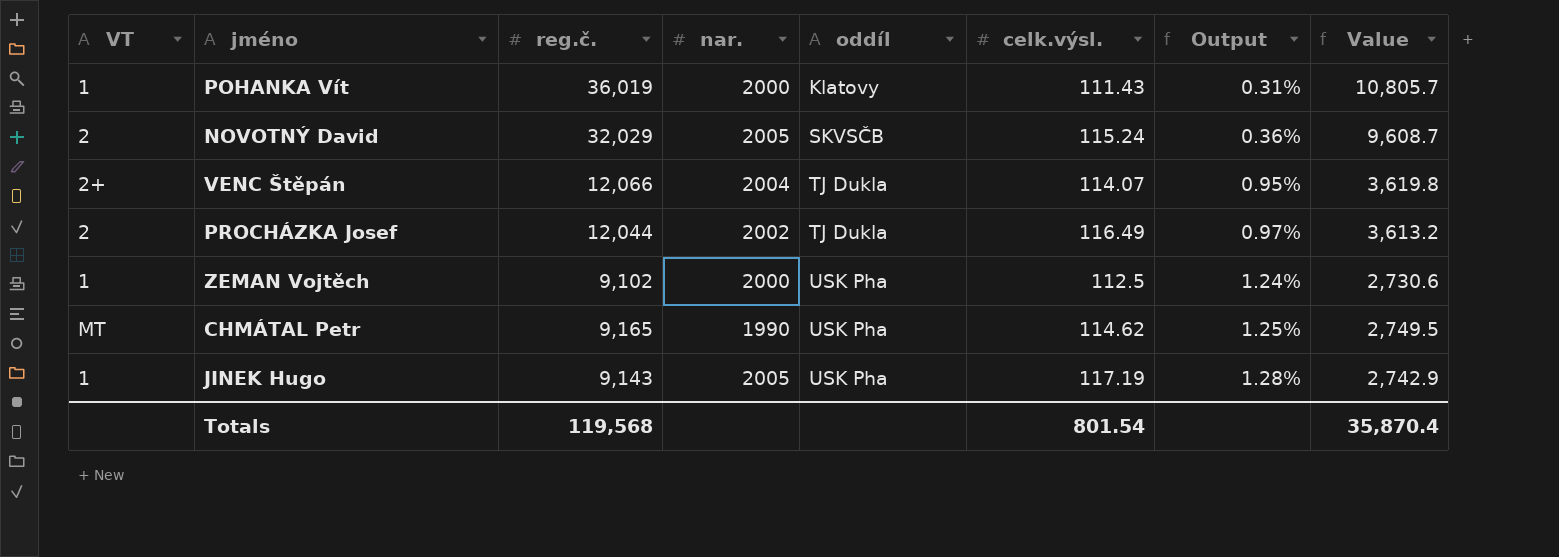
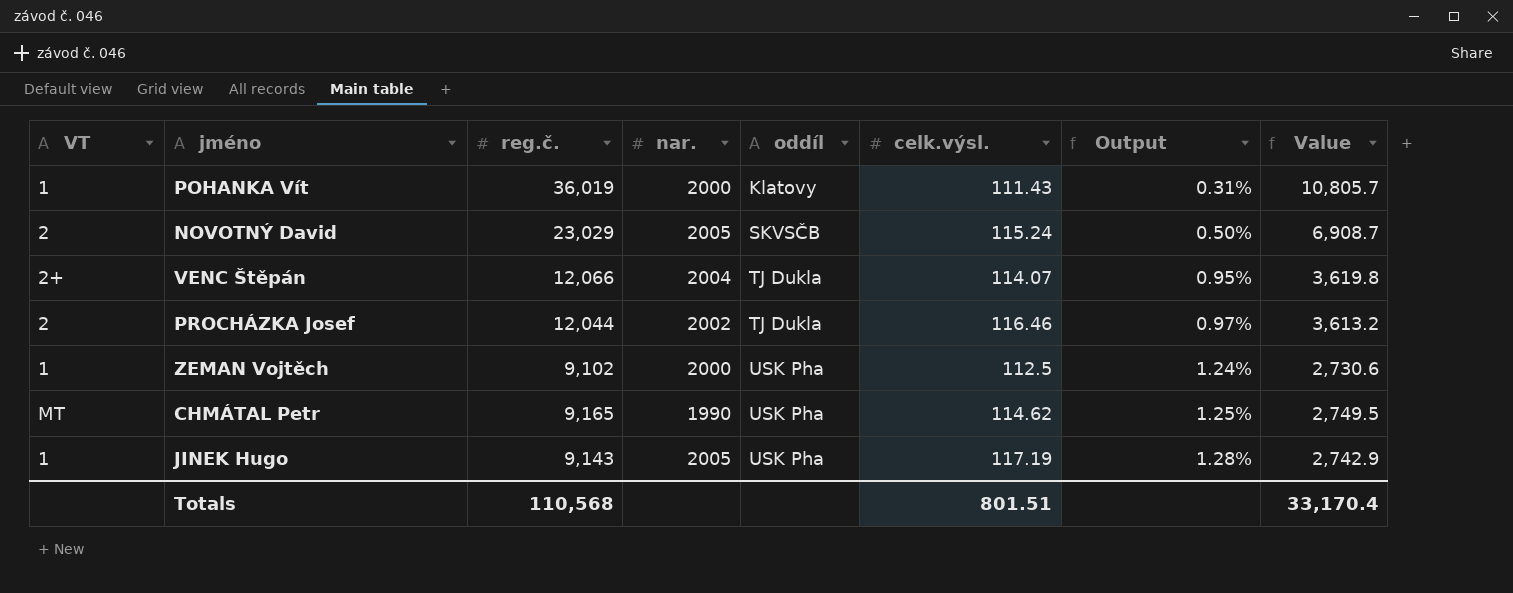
NOVOTNÝ David | reg.č.: 32,029 -> 23,029
NOVOTNÝ David | Output: 0.36% -> 0.50%
NOVOTNÝ David | Value: 9,608.7 -> 6,908.7
PROCHÁZKA Josef | celk.výsl.: 116.49 -> 116.46
Totals | reg.č.: 119,568 -> 110,568
Totals | celk.výsl.: 801.54 -> 801.51
Totals | Value: 35,870.4 -> 33,170.4

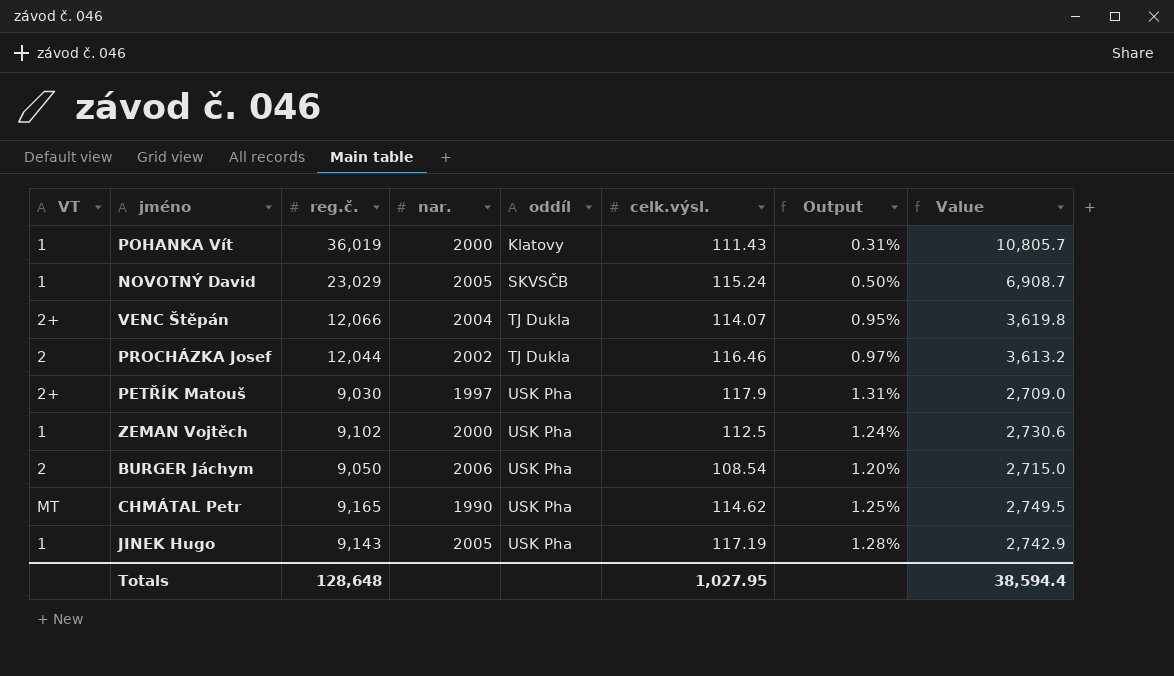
NOVOTNÝ David | VT: 2 -> 1
row PETŘÍK Matouš: none -> 2+ | 9,030 | 1997 | USK Pha | 117.9 | 1.31% | 2,709.0
row BURGER Jáchym: none -> 2 | 9,050 | 2006 | USK Pha | 108.54 | 1.20% | 2,715.0
Totals | reg.č.: 110,568 -> 128,648
Totals | celk.výsl.: 801.51 -> 1,027.95
Totals | Value: 33,170.4 -> 38,594.4

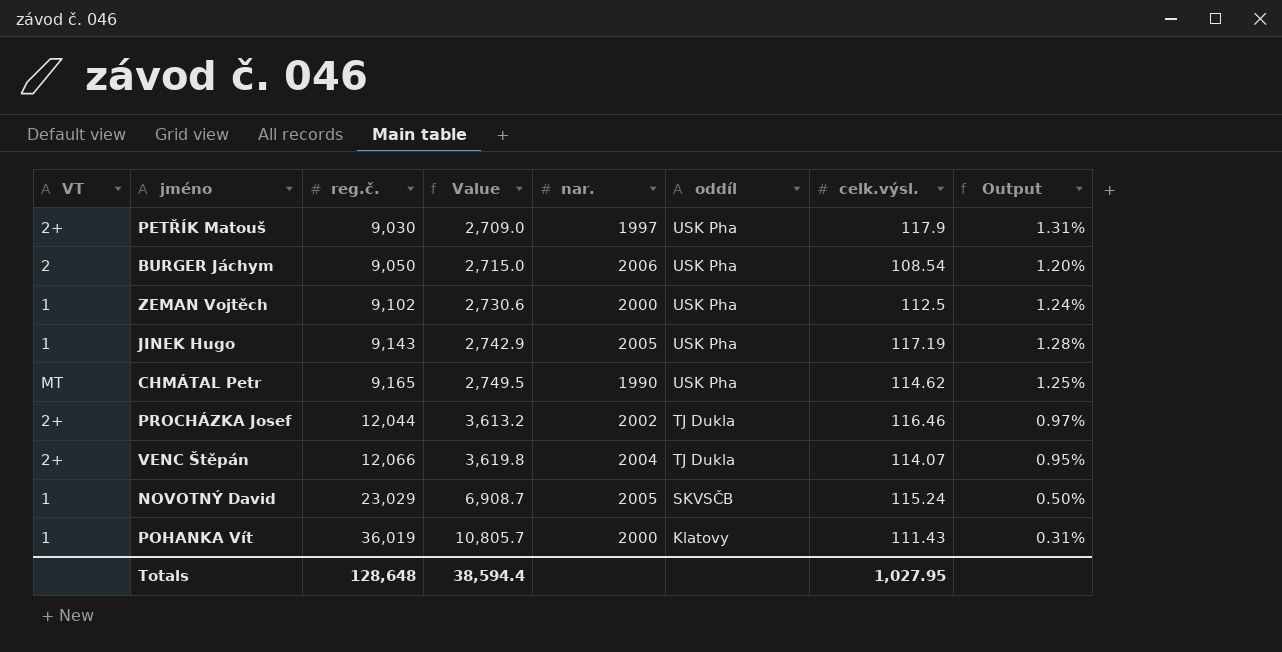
row order: oddíl ascending -> reg.č. ascending
column Value | position: 8 -> 4
PROCHÁZKA Josef | VT: 2 -> 2+

